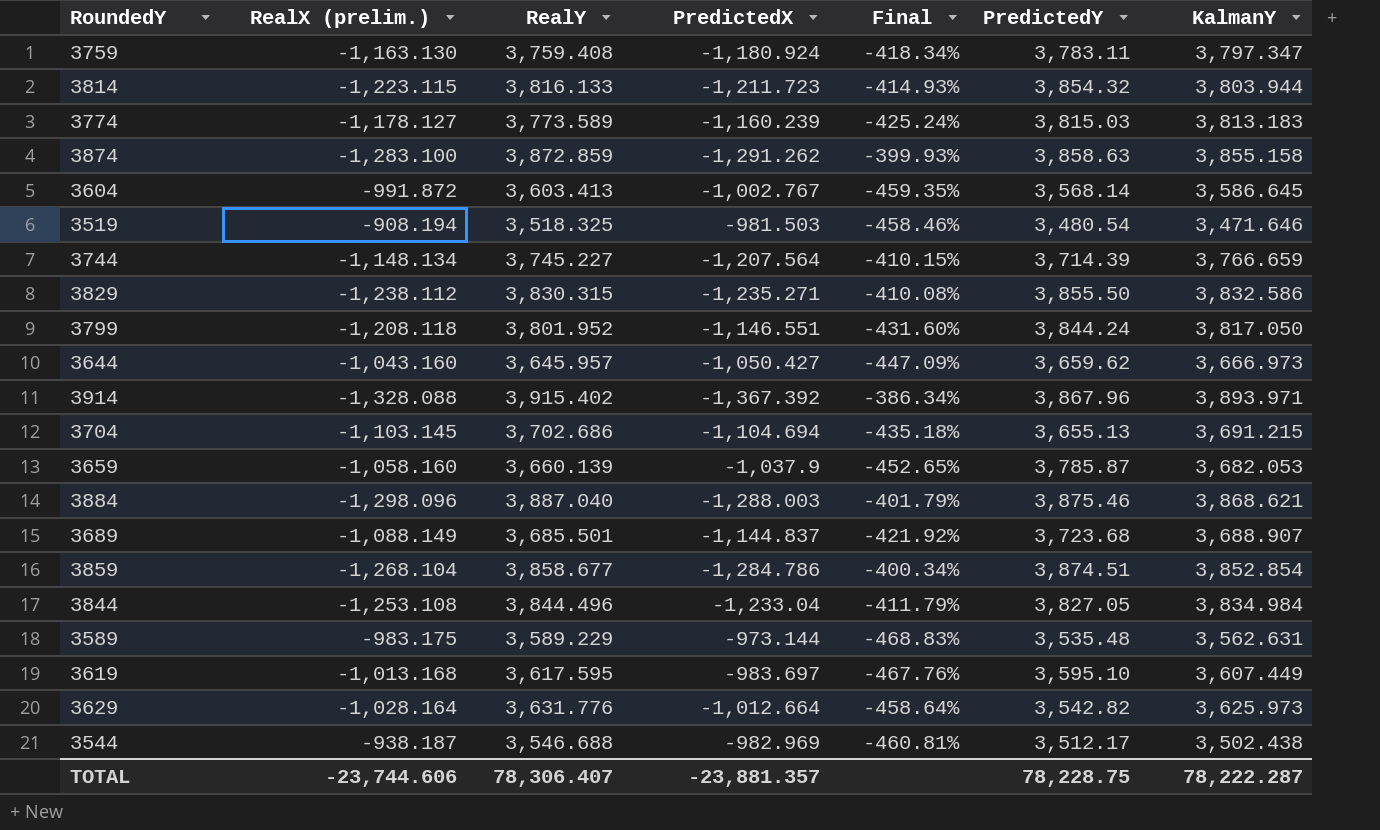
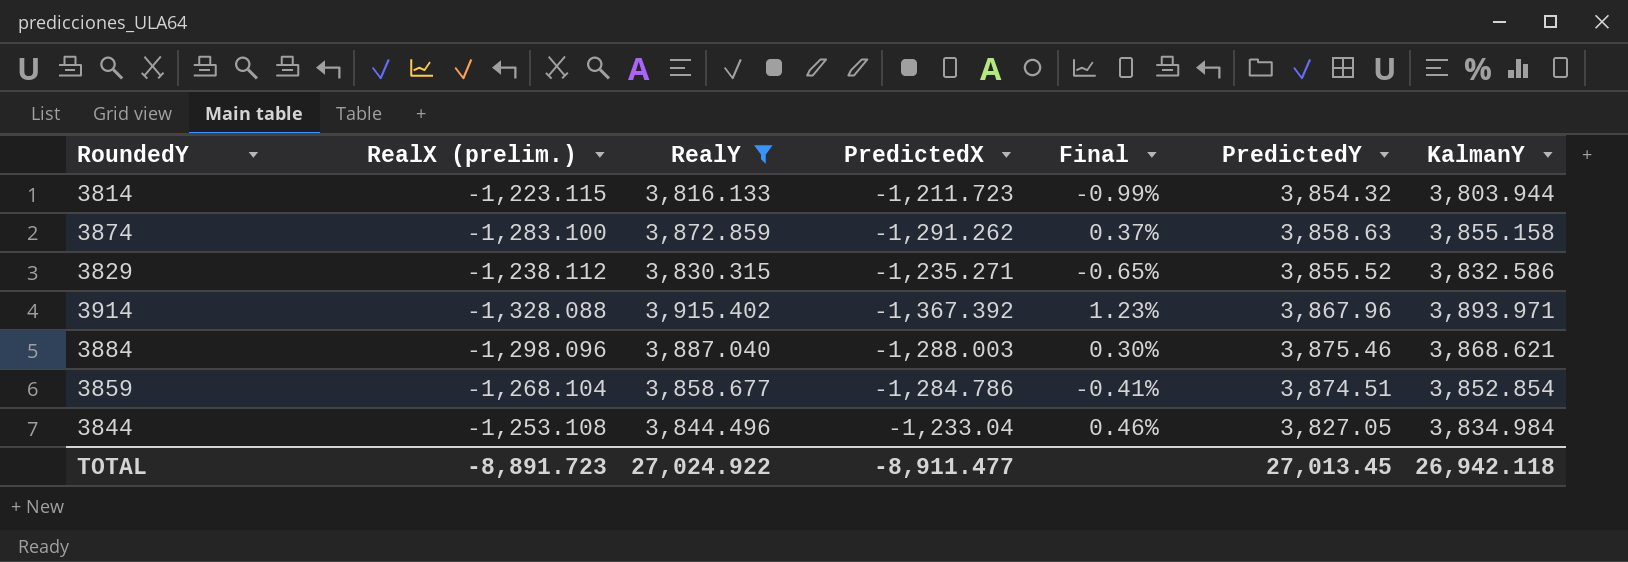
filter: none -> RealY >= 3,816.133
column Final | formula: ([RealY] - [PredictedX]) / [PredictedX] -> ([RealY] - [PredictedY]) / [PredictedY]
3829 | PredictedY: 3,855.50 -> 3,855.52
TOTAL | RealX (prelim.): -23,744.606 -> -8,891.723
TOTAL | RealY: 78,306.407 -> 27,024.922
TOTAL | PredictedX: -23,881.357 -> -8,911.477
TOTAL | PredictedY: 78,228.75 -> 27,013.45
TOTAL | KalmanY: 78,222.287 -> 26,942.118

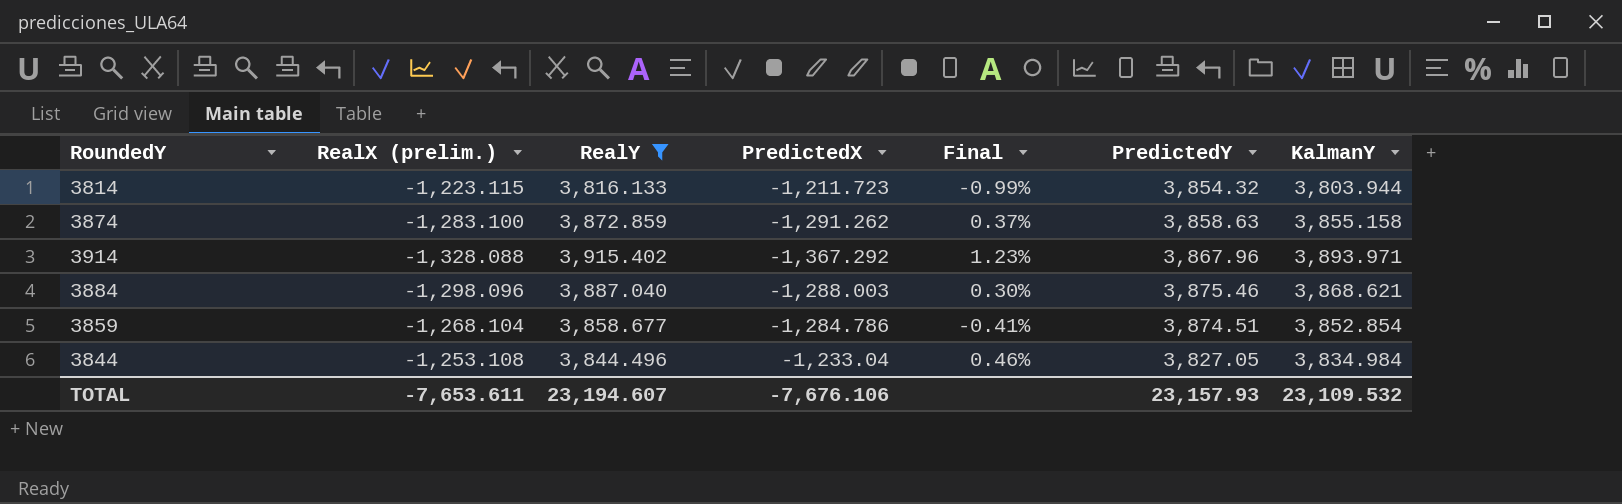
row 3829: -1,238.112 | 3,830.315 | -1,235.271 | -0.65% | 3,855.52 | 3,832.586 -> none
3914 | PredictedX: -1,367.392 -> -1,367.292
TOTAL | RealX (prelim.): -8,891.723 -> -7,653.611
TOTAL | RealY: 27,024.922 -> 23,194.607
TOTAL | PredictedX: -8,911.477 -> -7,676.106
TOTAL | PredictedY: 27,013.45 -> 23,157.93
TOTAL | KalmanY: 26,942.118 -> 23,109.532

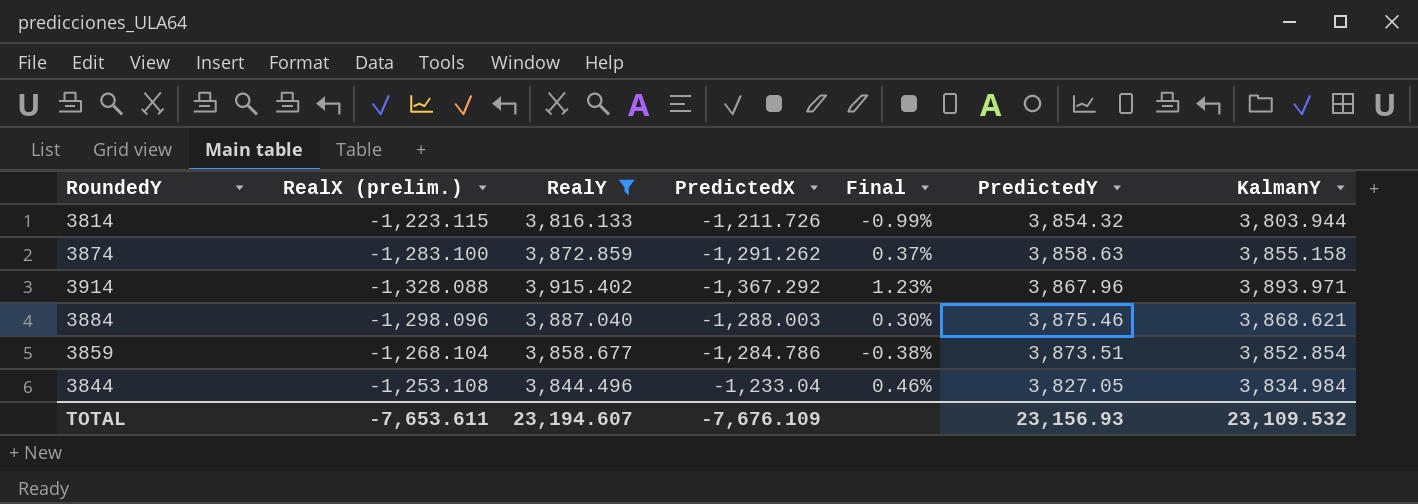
3814 | PredictedX: -1,211.723 -> -1,211.726
3859 | Final: -0.41% -> -0.38%
3859 | PredictedY: 3,874.51 -> 3,873.51
TOTAL | PredictedX: -7,676.106 -> -7,676.109
TOTAL | PredictedY: 23,157.93 -> 23,156.93

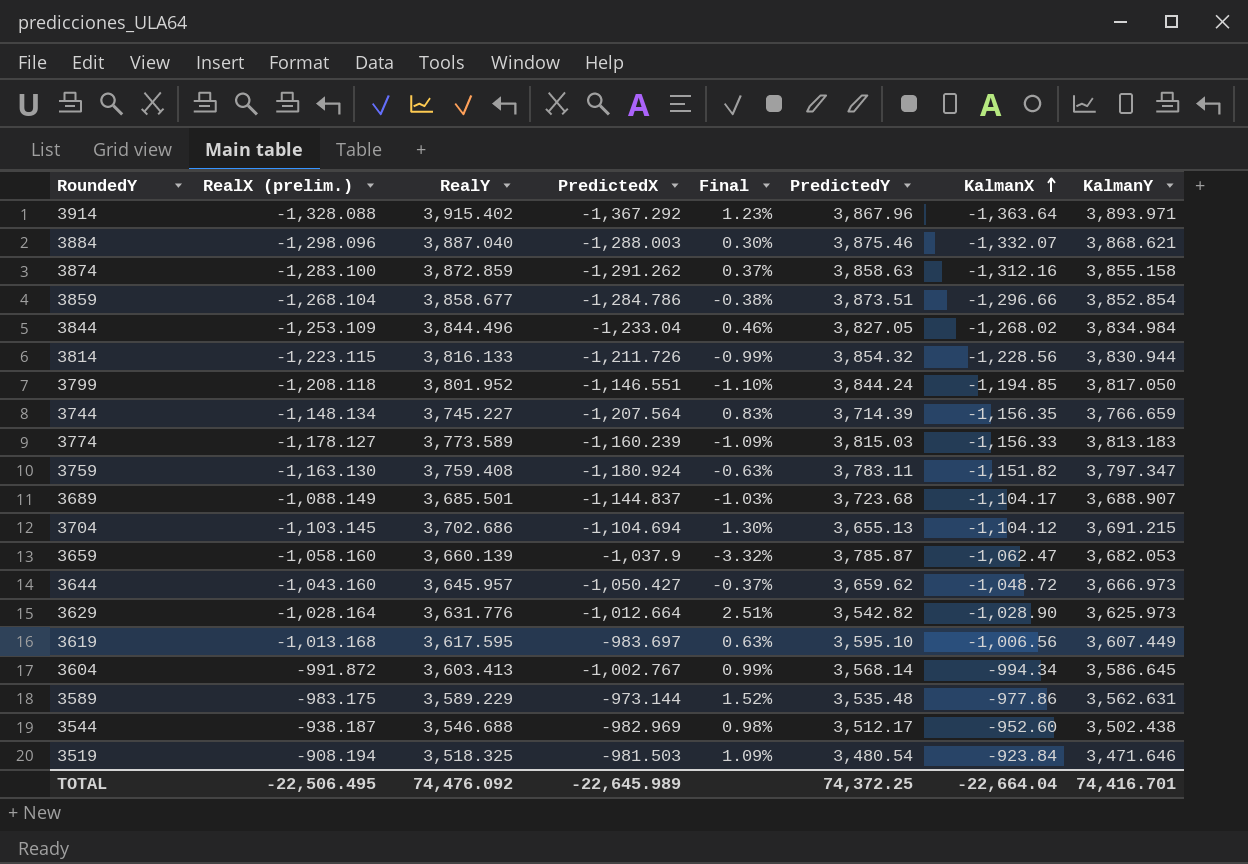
filter: RealY >= 3,816.133 -> none
row order: none -> KalmanX ascending
column KalmanX | position: none -> 7
3844 | RealX (prelim.): -1,253.108 -> -1,253.109
3814 | KalmanY: 3,803.944 -> 3,830.944
TOTAL | RealX (prelim.): -7,653.611 -> -22,506.495
TOTAL | RealY: 23,194.607 -> 74,476.092
TOTAL | PredictedX: -7,676.109 -> -22,645.989
TOTAL | PredictedY: 23,156.93 -> 74,372.25
TOTAL | KalmanY: 23,109.532 -> 74,416.701

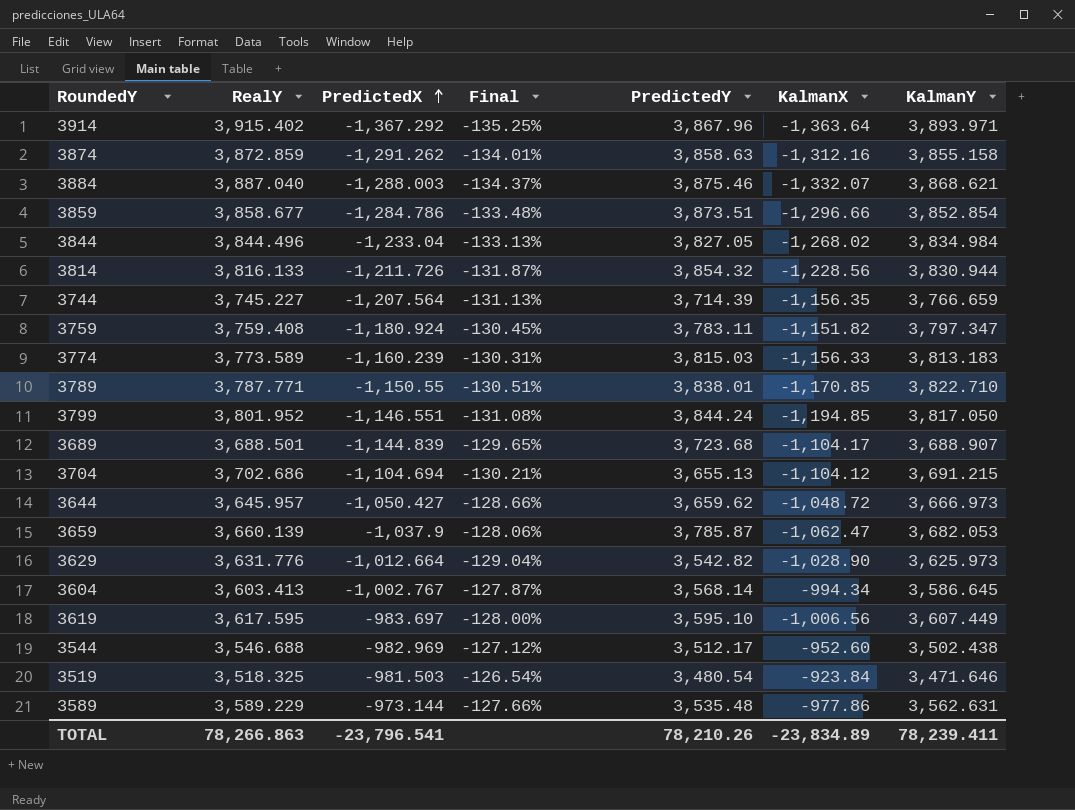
row order: KalmanX ascending -> PredictedX ascending
column RealX (prelim.) | position: 2 -> none
column Final | formula: ([RealY] - [PredictedY]) / [PredictedY] -> ([KalmanX] - [PredictedY]) / [PredictedY]
row 3789: none -> 3,787.771 | -1,150.55 | -130.51% | 3,838.01 | -1,170.85 | 3,822.710
3689 | RealY: 3,685.501 -> 3,688.501
3689 | PredictedX: -1,144.837 -> -1,144.839
TOTAL | RealY: 74,476.092 -> 78,266.863
TOTAL | PredictedX: -22,645.989 -> -23,796.541
TOTAL | PredictedY: 74,372.25 -> 78,210.26
TOTAL | KalmanX: -22,664.04 -> -23,834.89
TOTAL | KalmanY: 74,416.701 -> 78,239.411

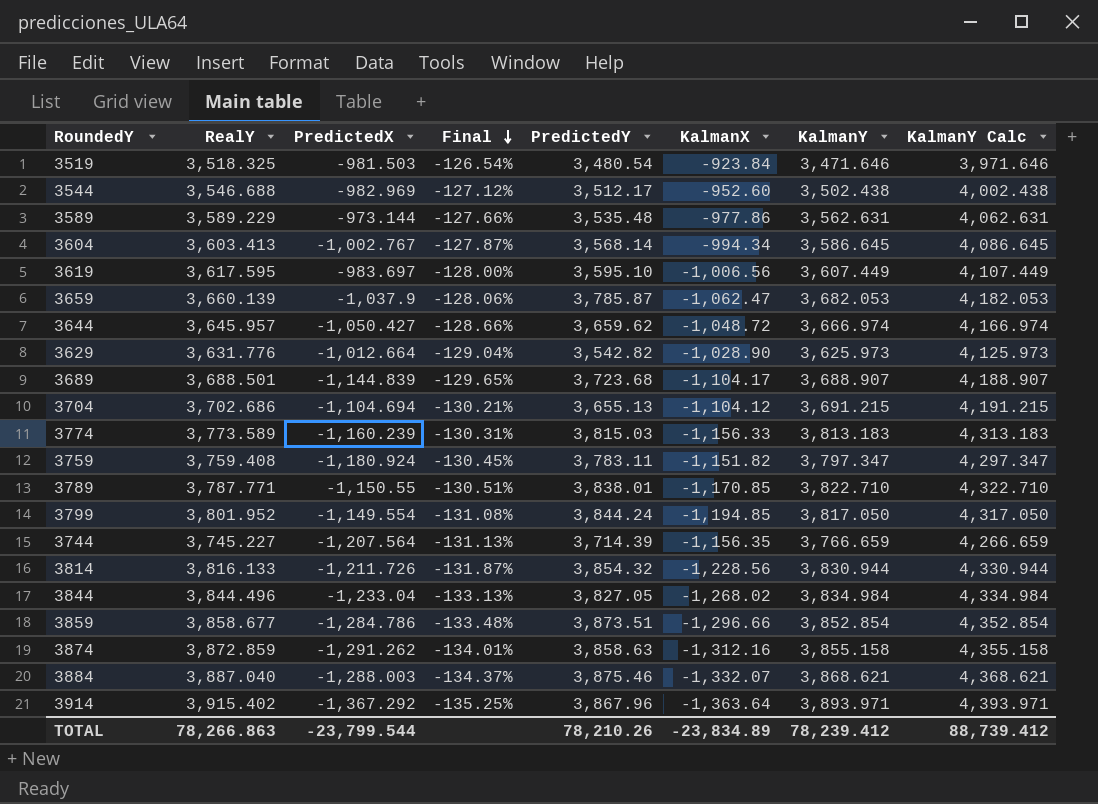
row order: PredictedX ascending -> Final descending
column KalmanY Calc | formula: none -> [KalmanY] + 500
3644 | KalmanY: 3,666.973 -> 3,666.974
3799 | PredictedX: -1,146.551 -> -1,149.554
TOTAL | PredictedX: -23,796.541 -> -23,799.544
TOTAL | KalmanY: 78,239.411 -> 78,239.412

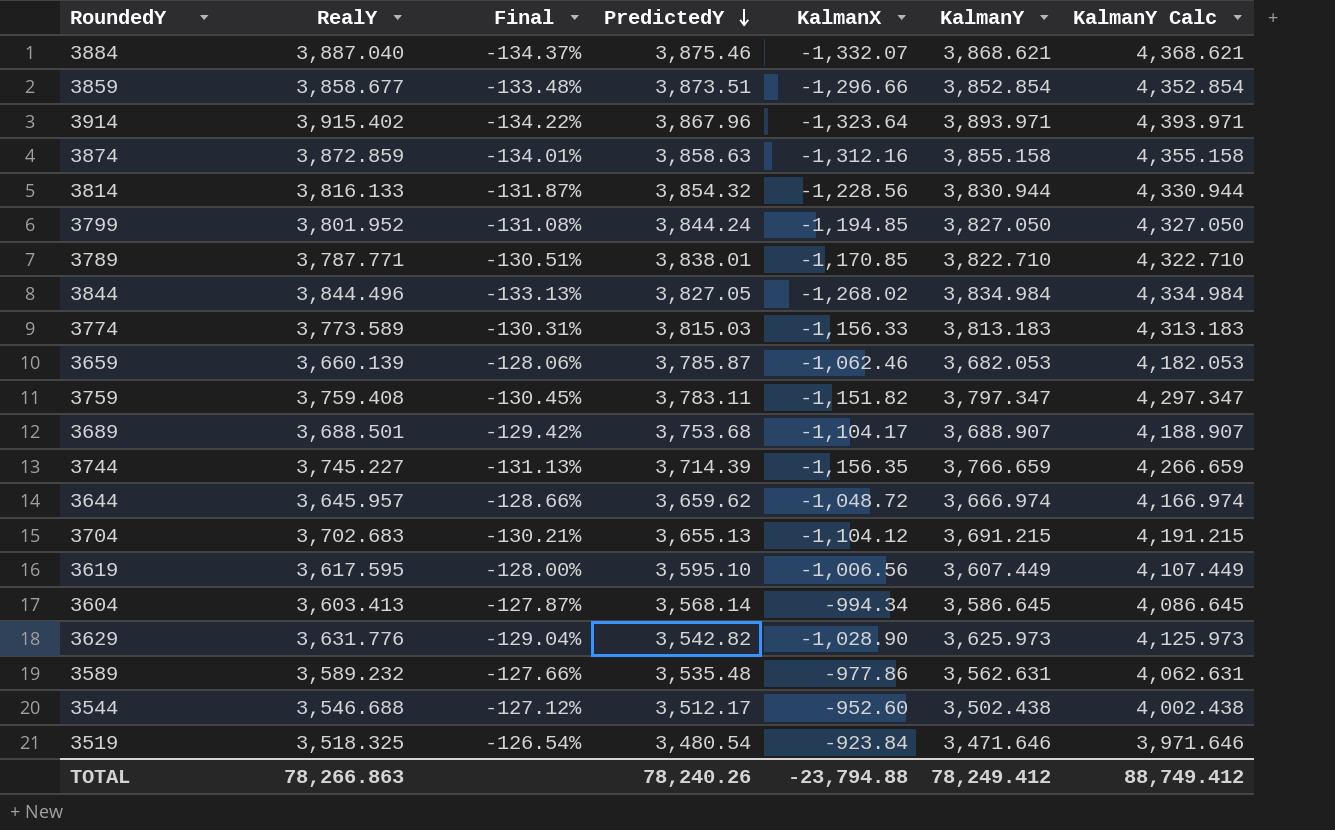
row order: Final descending -> PredictedY descending
column PredictedX | position: 3 -> none
3914 | Final: -135.25% -> -134.22%
3914 | KalmanX: -1,363.64 -> -1,323.64
3799 | KalmanY: 3,817.050 -> 3,827.050
3799 | KalmanY Calc: 4,317.050 -> 4,327.050
3659 | KalmanX: -1,062.47 -> -1,062.46
3689 | Final: -129.65% -> -129.42%
3689 | PredictedY: 3,723.68 -> 3,753.68
3704 | RealY: 3,702.686 -> 3,702.683
3589 | RealY: 3,589.229 -> 3,589.232
TOTAL | PredictedY: 78,210.26 -> 78,240.26
TOTAL | KalmanX: -23,834.89 -> -23,794.88
TOTAL | KalmanY: 78,239.412 -> 78,249.412
TOTAL | KalmanY Calc: 88,739.412 -> 88,749.412

